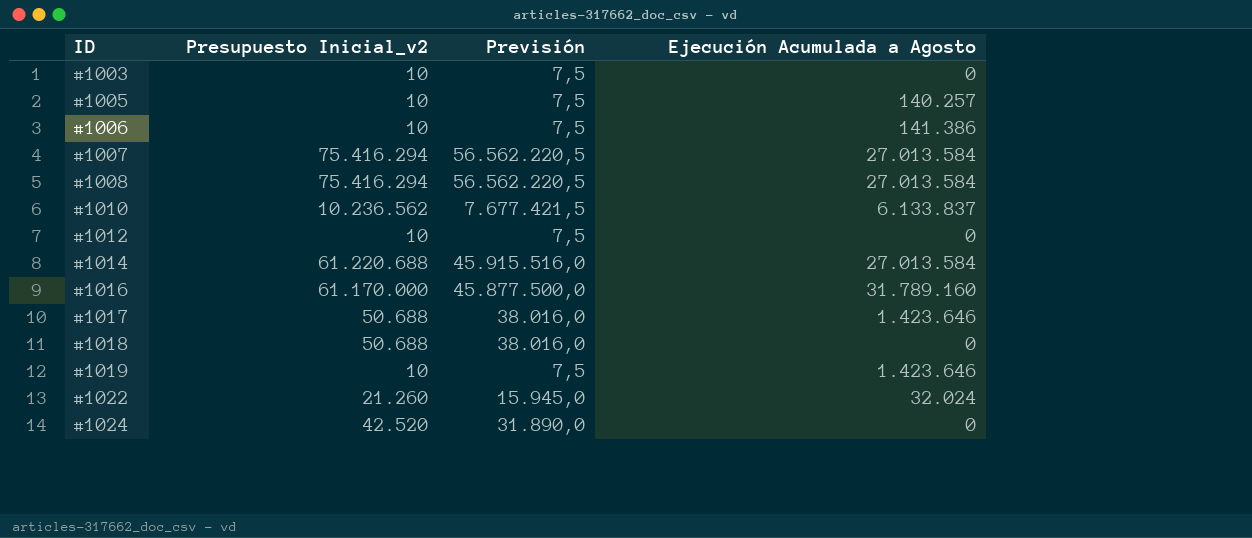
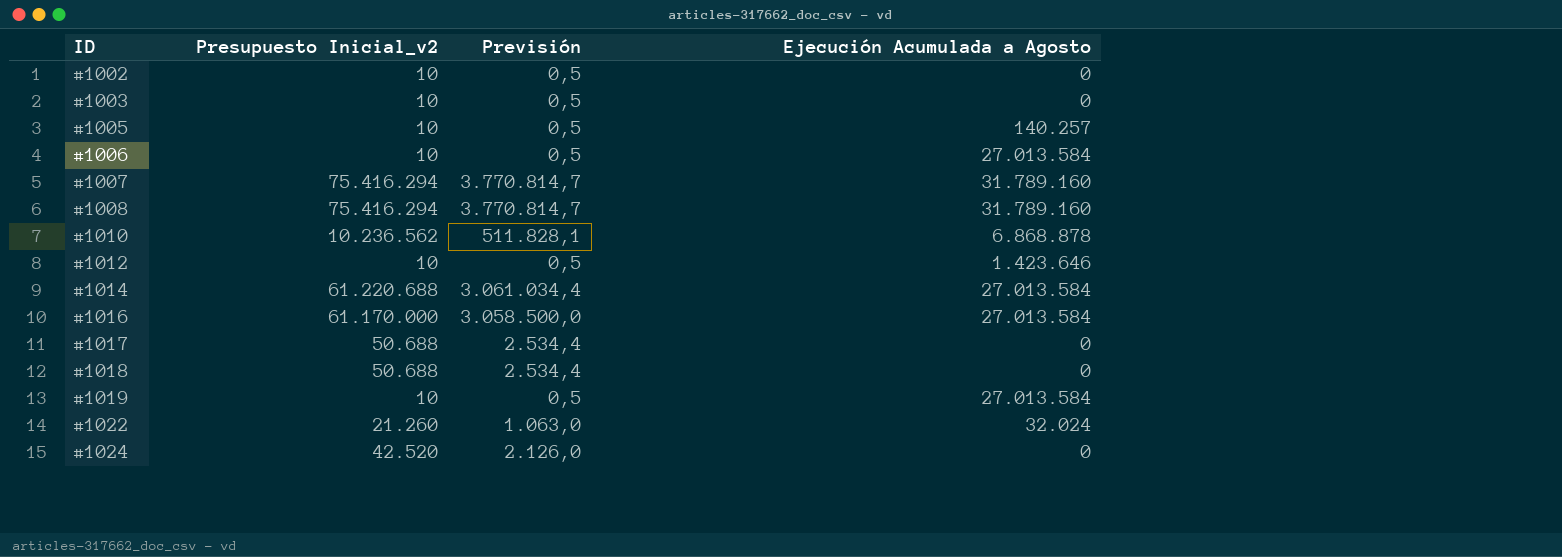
column Previsión | formula: [Presupuesto Inicial_v2] * 0,75 -> [Presupuesto Inicial_v2] * 0,05
row #1002: none -> 10 | 0,5 | 0
#1006 | Ejecución Acumulada a Agosto: 141.386 -> 27.013.584
#1007 | Ejecución Acumulada a Agosto: 27.013.584 -> 31.789.160
#1008 | Ejecución Acumulada a Agosto: 27.013.584 -> 31.789.160
#1010 | Ejecución Acumulada a Agosto: 6.133.837 -> 6.868.878
#1012 | Ejecución Acumulada a Agosto: 0 -> 1.423.646
#1016 | Ejecución Acumulada a Agosto: 31.789.160 -> 27.013.584
#1017 | Ejecución Acumulada a Agosto: 1.423.646 -> 0
#1019 | Ejecución Acumulada a Agosto: 1.423.646 -> 27.013.584

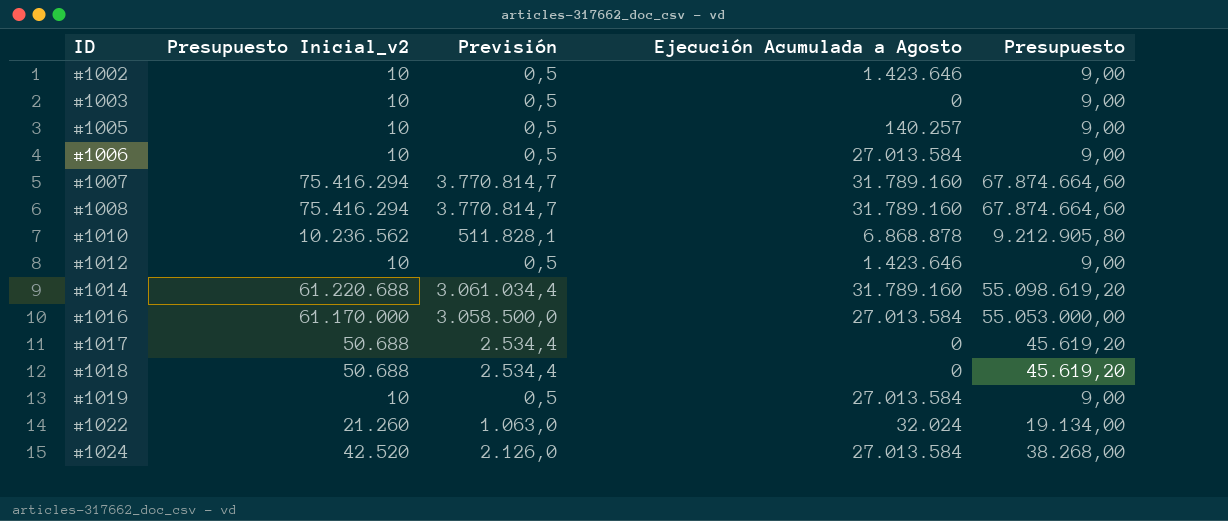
column Presupuesto | formula: none -> [Presupuesto Inicial_v2] * 0,9
#1002 | Ejecución Acumulada a Agosto: 0 -> 1.423.646
#1014 | Ejecución Acumulada a Agosto: 27.013.584 -> 31.789.160
#1024 | Ejecución Acumulada a Agosto: 0 -> 27.013.584

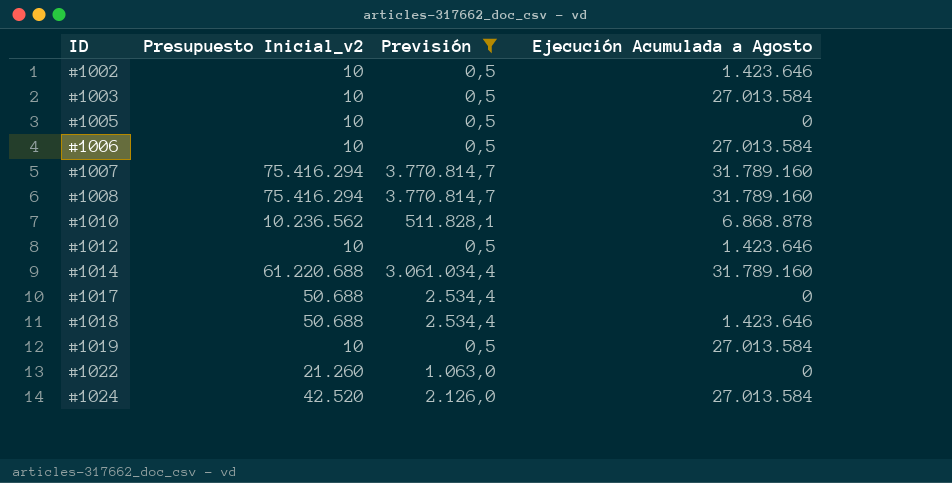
filter: none -> Previsión != 3.058.500,0
column Presupuesto | formula: [Presupuesto Inicial_v2] * 0,9 -> none
#1003 | Ejecución Acumulada a Agosto: 0 -> 27.013.584
#1005 | Ejecución Acumulada a Agosto: 140.257 -> 0
#1018 | Ejecución Acumulada a Agosto: 0 -> 1.423.646
#1022 | Ejecución Acumulada a Agosto: 32.024 -> 0

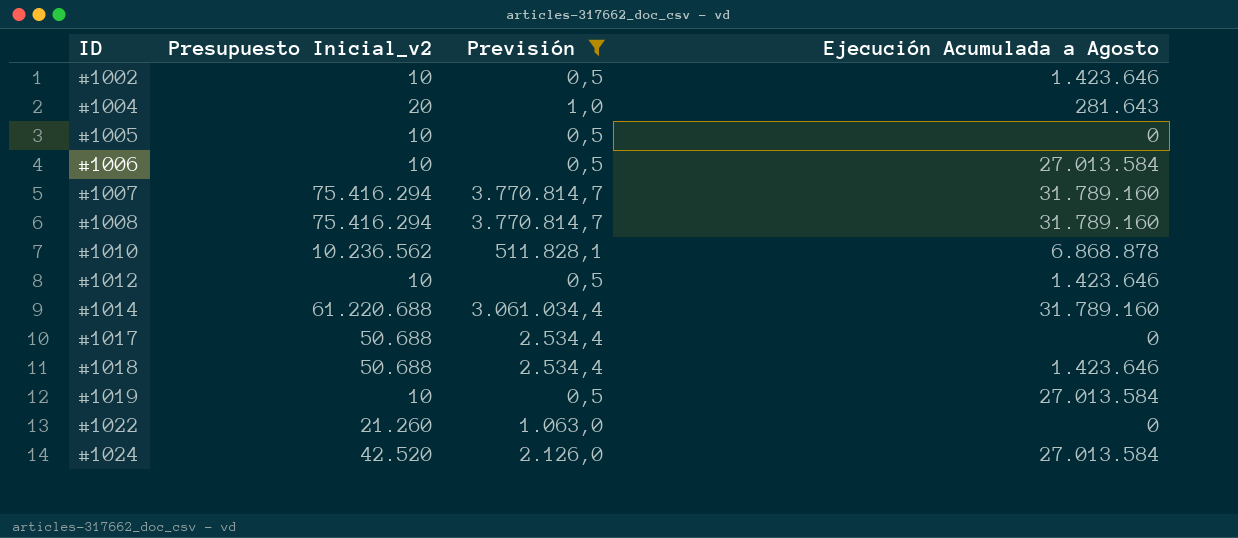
row #1003: 10 | 0,5 | 27.013.584 -> none
row #1004: none -> 20 | 1,0 | 281.643

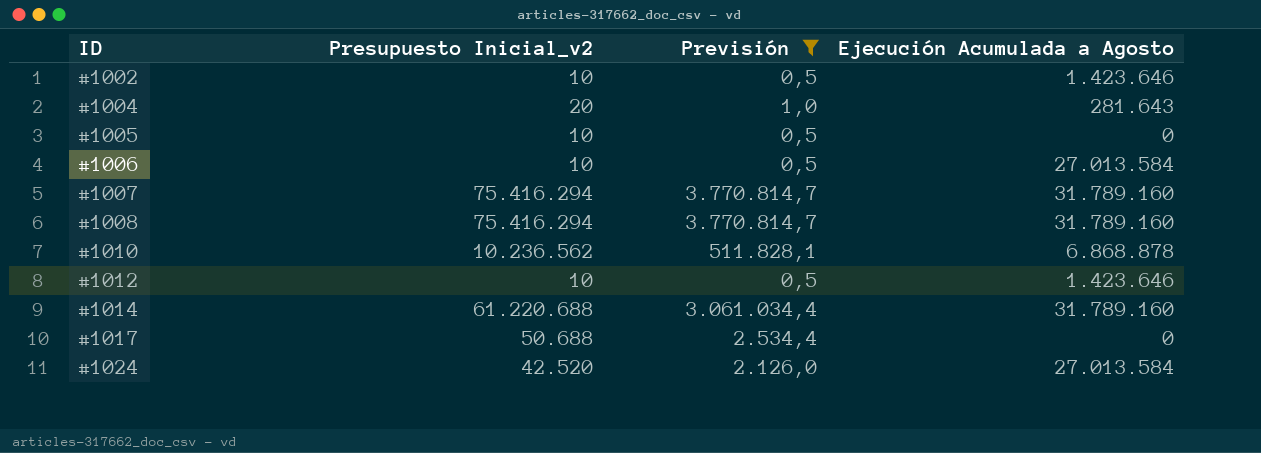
row #1018: 50.688 | 2.534,4 | 1.423.646 -> none
row #1019: 10 | 0,5 | 27.013.584 -> none
row #1022: 21.260 | 1.063,0 | 0 -> none

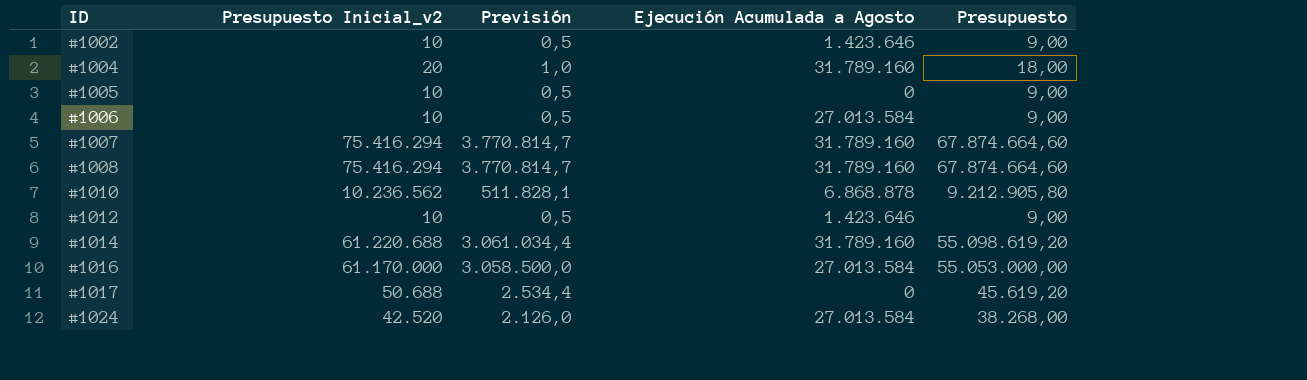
filter: Previsión != 3.058.500,0 -> none
column Presupuesto | formula: none -> [Presupuesto Inicial_v2] * 0,9
#1004 | Ejecución Acumulada a Agosto: 281.643 -> 31.789.160

